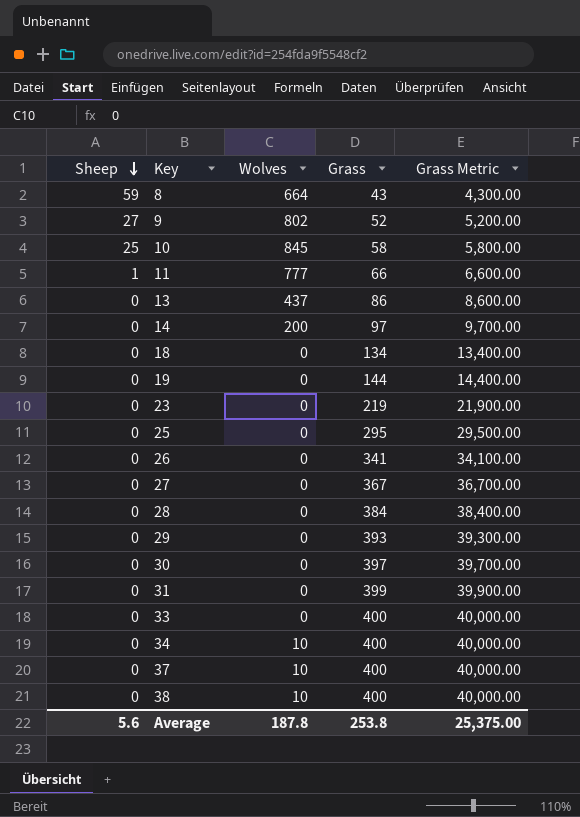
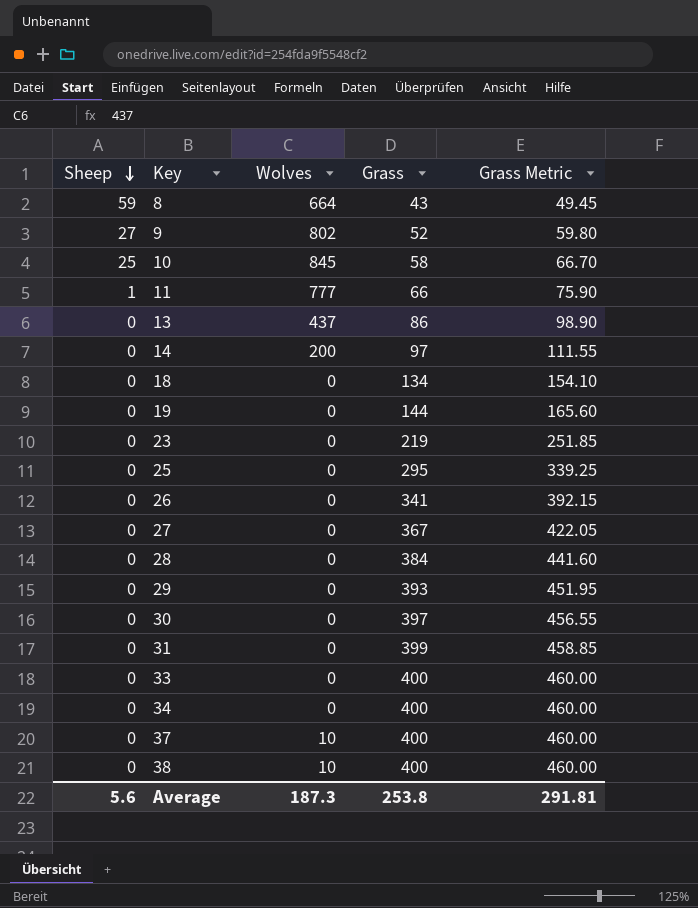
column Grass Metric | formula: [Grass] * 100 -> [Grass] * 1.15
34 | Wolves: 10 -> 0
Average | Wolves: 187.8 -> 187.3
Average | Grass Metric: 25,375.00 -> 291.81

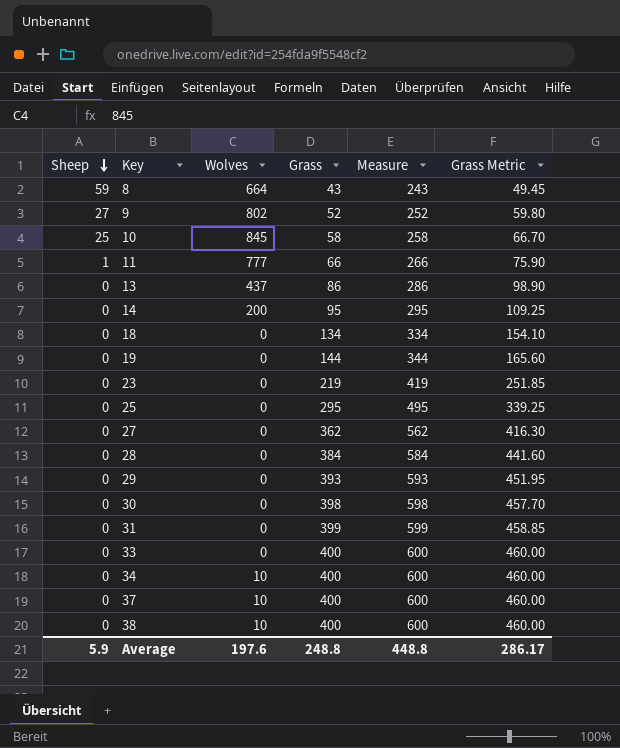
column Measure | formula: none -> [Grass] + 200
row 26: 0 | 0 | 341 | 392.15 -> none
14 | Grass: 97 -> 95
14 | Grass Metric: 111.55 -> 109.25
27 | Grass: 367 -> 362
27 | Grass Metric: 422.05 -> 416.30
30 | Grass: 397 -> 398
30 | Grass Metric: 456.55 -> 457.70
34 | Wolves: 0 -> 10
Average | Sheep: 5.6 -> 5.9
Average | Wolves: 187.3 -> 197.6
Average | Grass: 253.8 -> 248.8
Average | Grass Metric: 291.81 -> 286.17

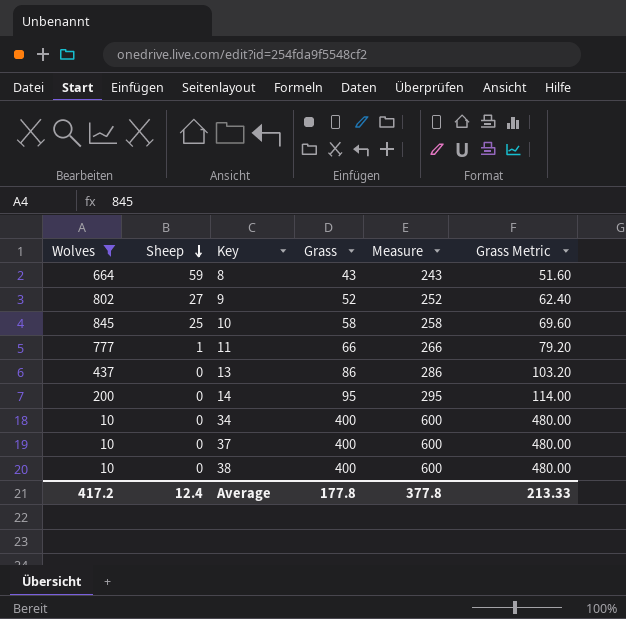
filter: none -> Wolves != 0
column Wolves | position: 3 -> 1
column Grass Metric | formula: [Grass] * 1.15 -> [Grass] * 1.2
Average | Wolves: 197.6 -> 417.2
Average | Sheep: 5.9 -> 12.4
Average | Grass: 248.8 -> 177.8
Average | Measure: 448.8 -> 377.8
Average | Grass Metric: 286.17 -> 213.33

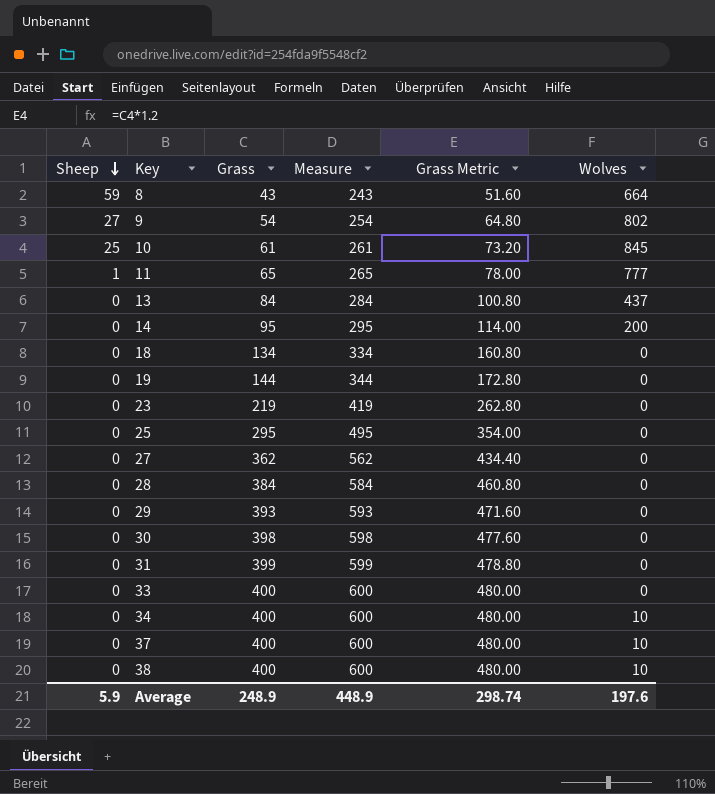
filter: Wolves != 0 -> none
column Wolves | position: 1 -> 6
9 | Grass: 52 -> 54
9 | Measure: 252 -> 254
9 | Grass Metric: 62.40 -> 64.80
10 | Grass: 58 -> 61
10 | Measure: 258 -> 261
10 | Grass Metric: 69.60 -> 73.20
11 | Grass: 66 -> 65
11 | Measure: 266 -> 265
11 | Grass Metric: 79.20 -> 78.00
13 | Grass: 86 -> 84
13 | Measure: 286 -> 284
13 | Grass Metric: 103.20 -> 100.80
Average | Sheep: 12.4 -> 5.9
Average | Grass: 177.8 -> 248.9
Average | Measure: 377.8 -> 448.9
Average | Grass Metric: 213.33 -> 298.74
Average | Wolves: 417.2 -> 197.6

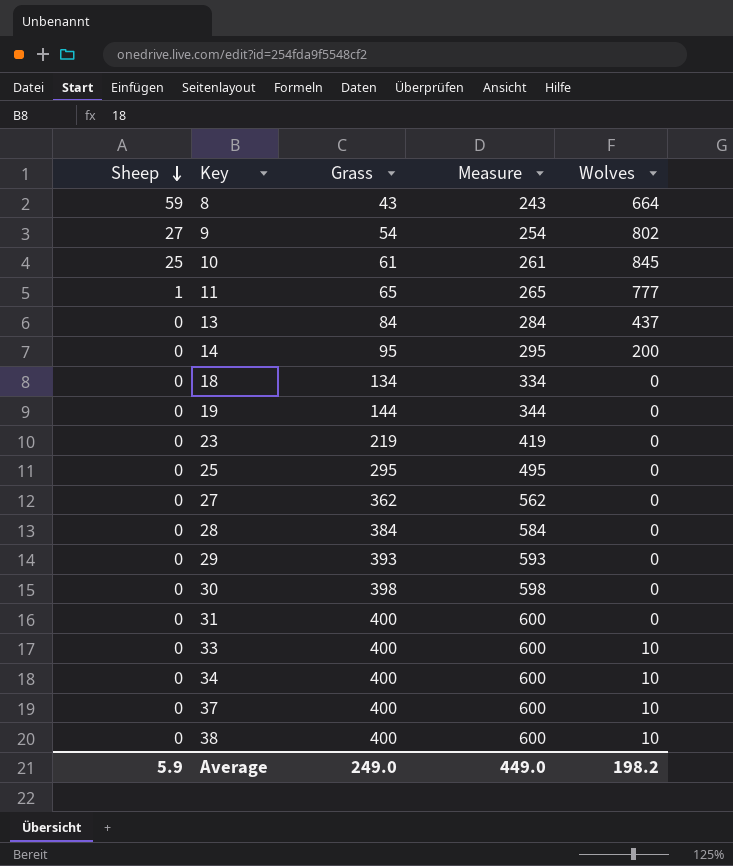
column Grass Metric | formula: [Grass] * 1.2 -> none
31 | Grass: 399 -> 400
31 | Measure: 599 -> 600
33 | Wolves: 0 -> 10
Average | Grass: 248.9 -> 249.0
Average | Measure: 448.9 -> 449.0
Average | Wolves: 197.6 -> 198.2

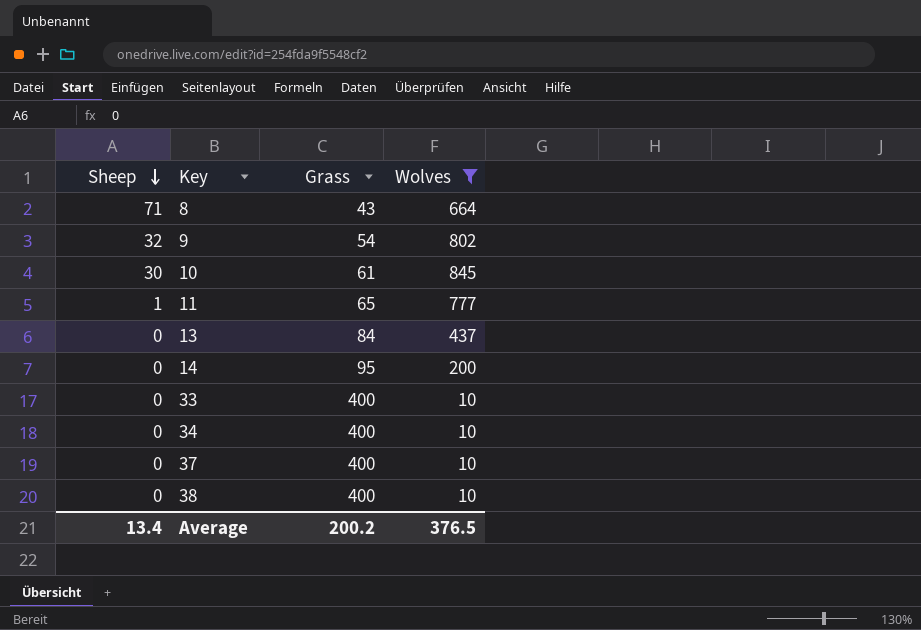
filter: none -> Wolves != 0
column Measure | formula: [Grass] + 200 -> none
8 | Sheep: 59 -> 71
9 | Sheep: 27 -> 32
10 | Sheep: 25 -> 30
Average | Sheep: 5.9 -> 13.4
Average | Grass: 249.0 -> 200.2
Average | Wolves: 198.2 -> 376.5

